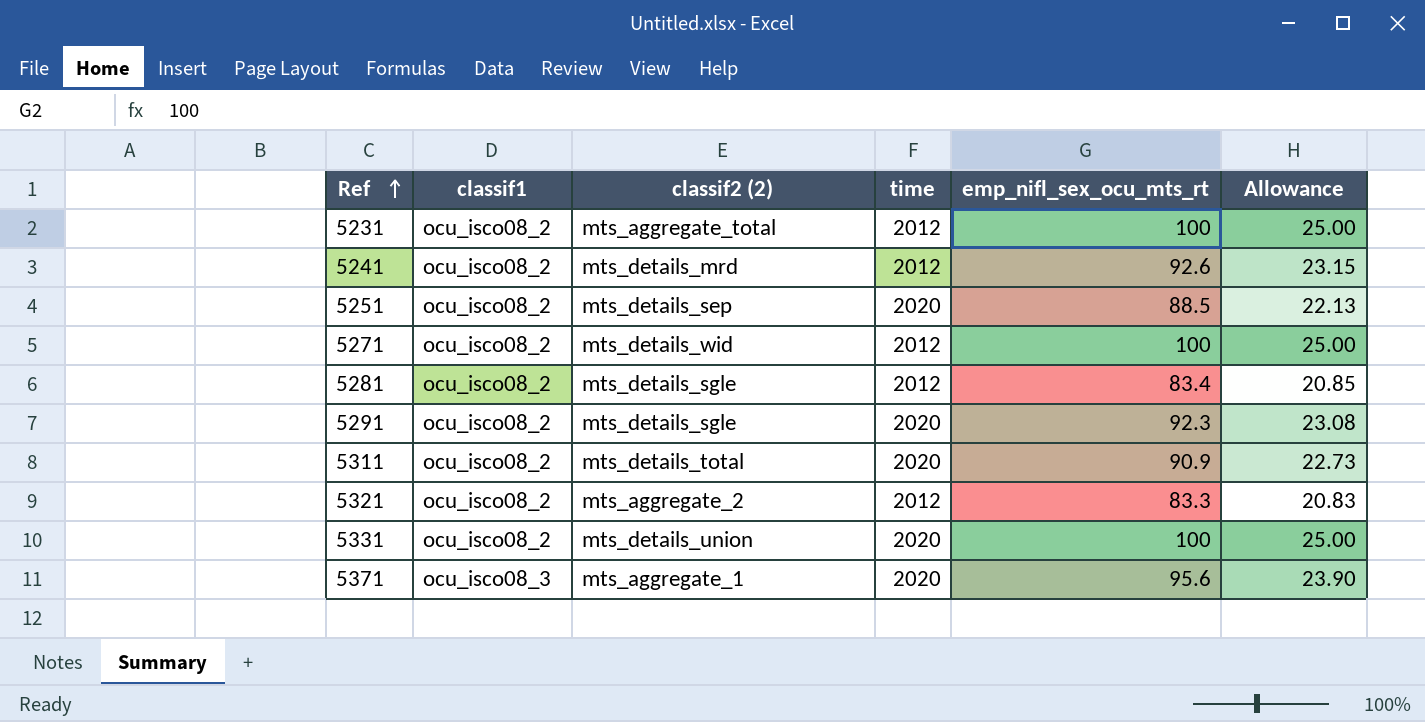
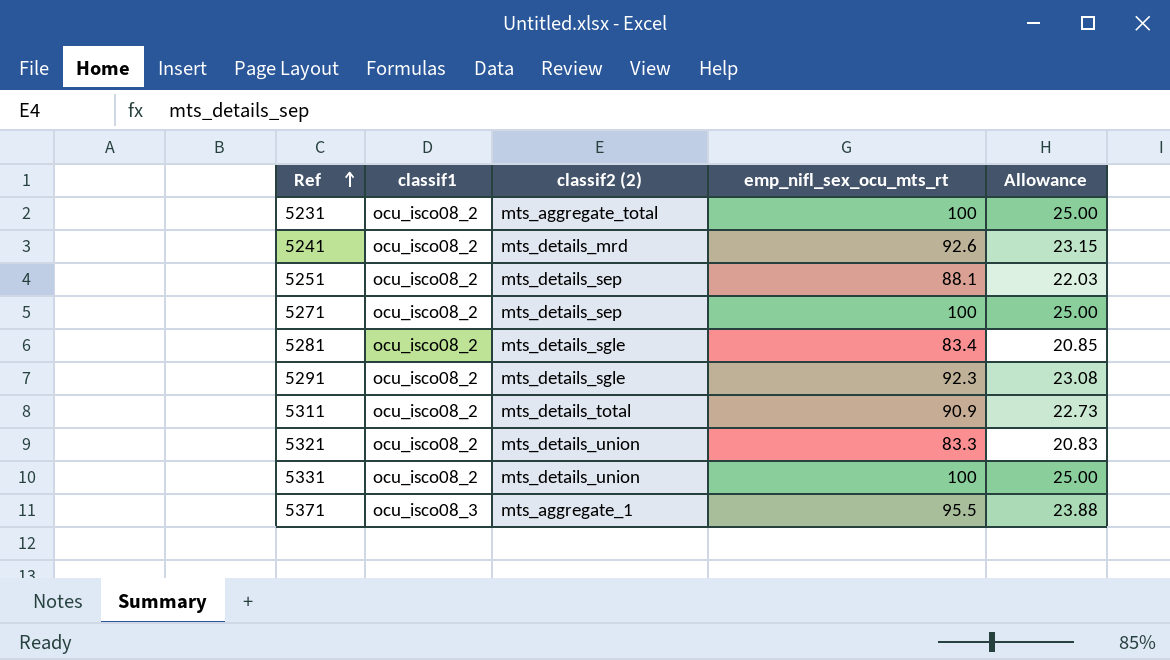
column time | position: 4 -> none
5251 | emp_nifl_sex_ocu_mts_rt: 88.5 -> 88.1
5251 | Allowance: 22.13 -> 22.03
5271 | classif2 (2): mts_details_wid -> mts_details_sep
5321 | classif2 (2): mts_aggregate_2 -> mts_details_union
5371 | emp_nifl_sex_ocu_mts_rt: 95.6 -> 95.5
5371 | Allowance: 23.90 -> 23.88

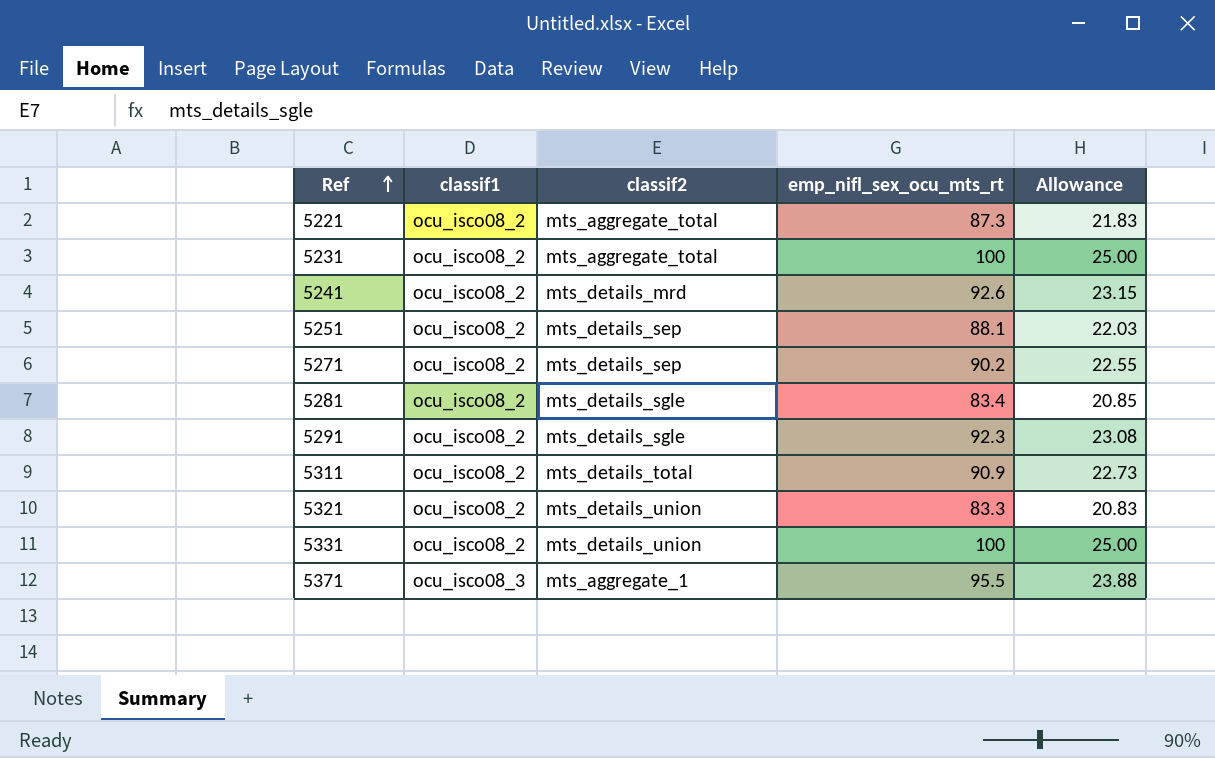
column name: classif2 (2) -> classif2
row 5221: none -> ocu_isco08_2 | mts_aggregate_total | 87.3 | 21.83
5271 | emp_nifl_sex_ocu_mts_rt: 100 -> 90.2
5271 | Allowance: 25.00 -> 22.55

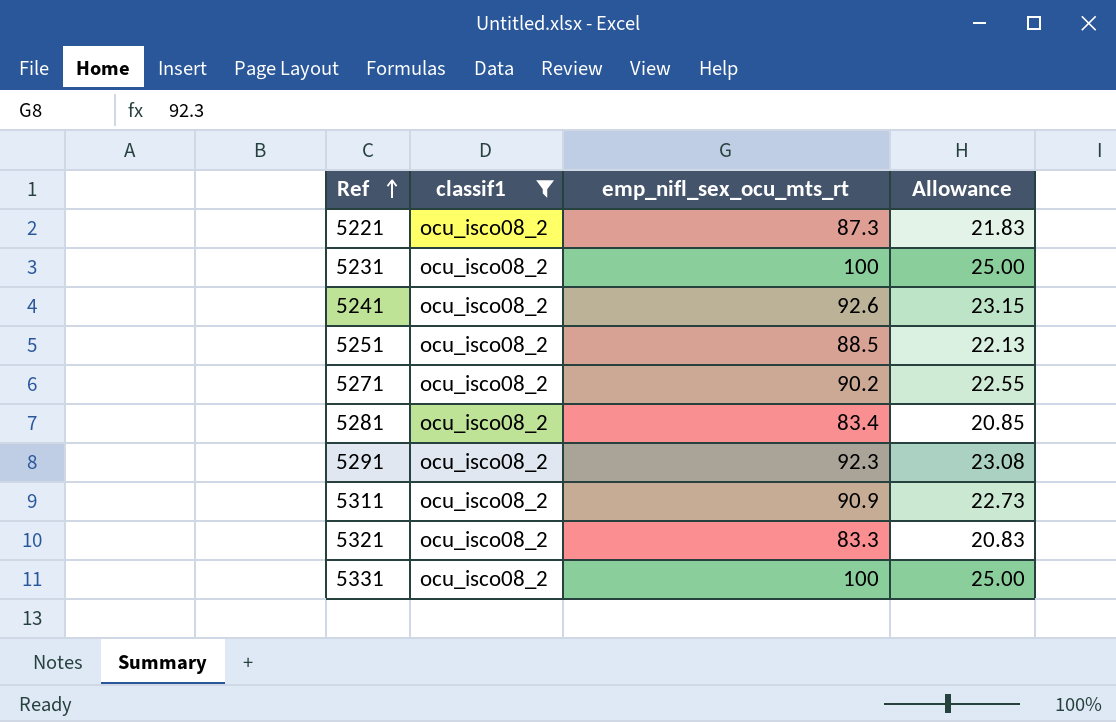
filter: none -> classif1 = ocu_isco08_2
column classif2 | position: 3 -> none
5251 | emp_nifl_sex_ocu_mts_rt: 88.1 -> 88.5
5251 | Allowance: 22.03 -> 22.13

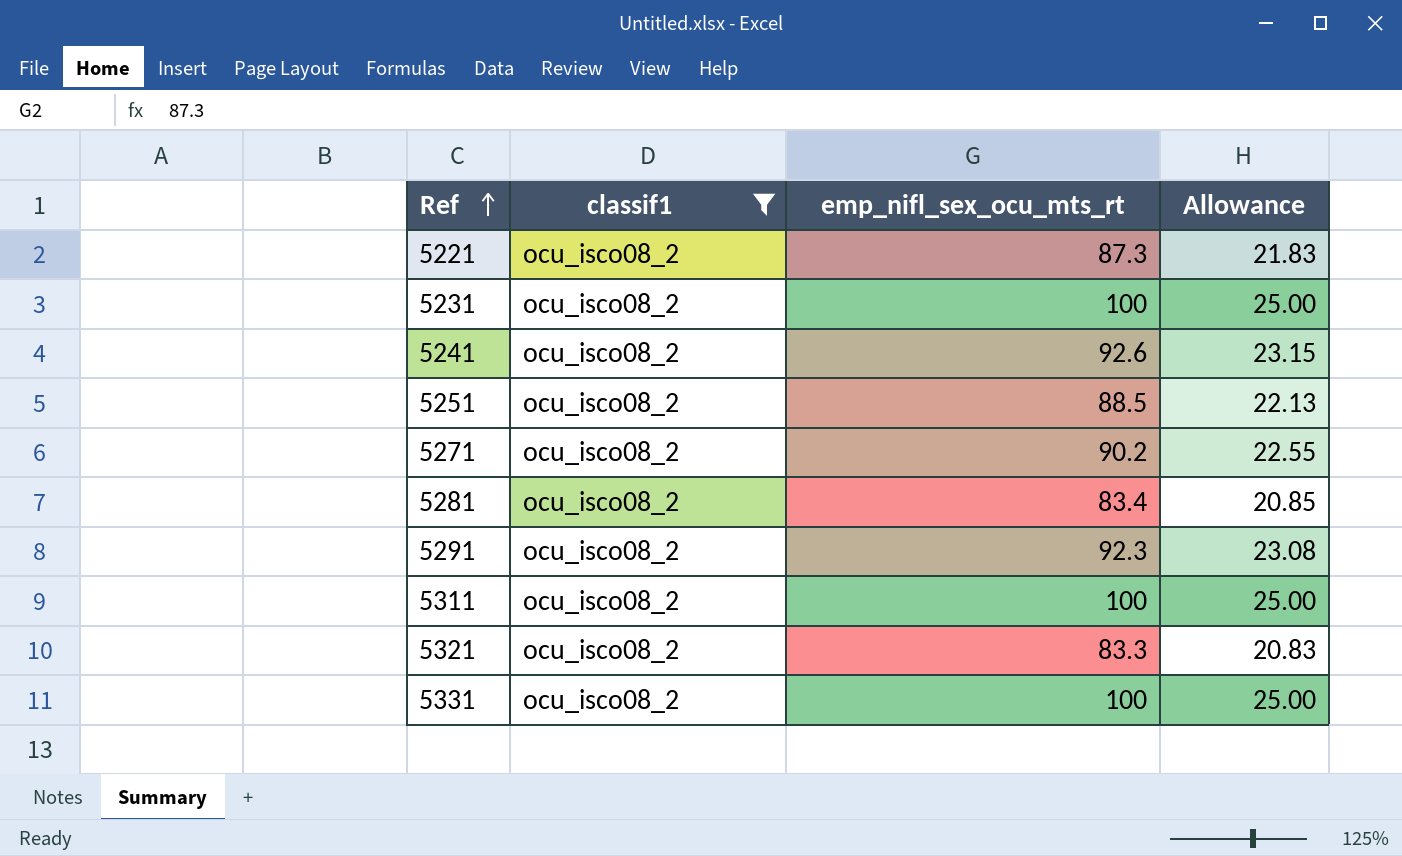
5311 | emp_nifl_sex_ocu_mts_rt: 90.9 -> 100
5311 | Allowance: 22.73 -> 25.00

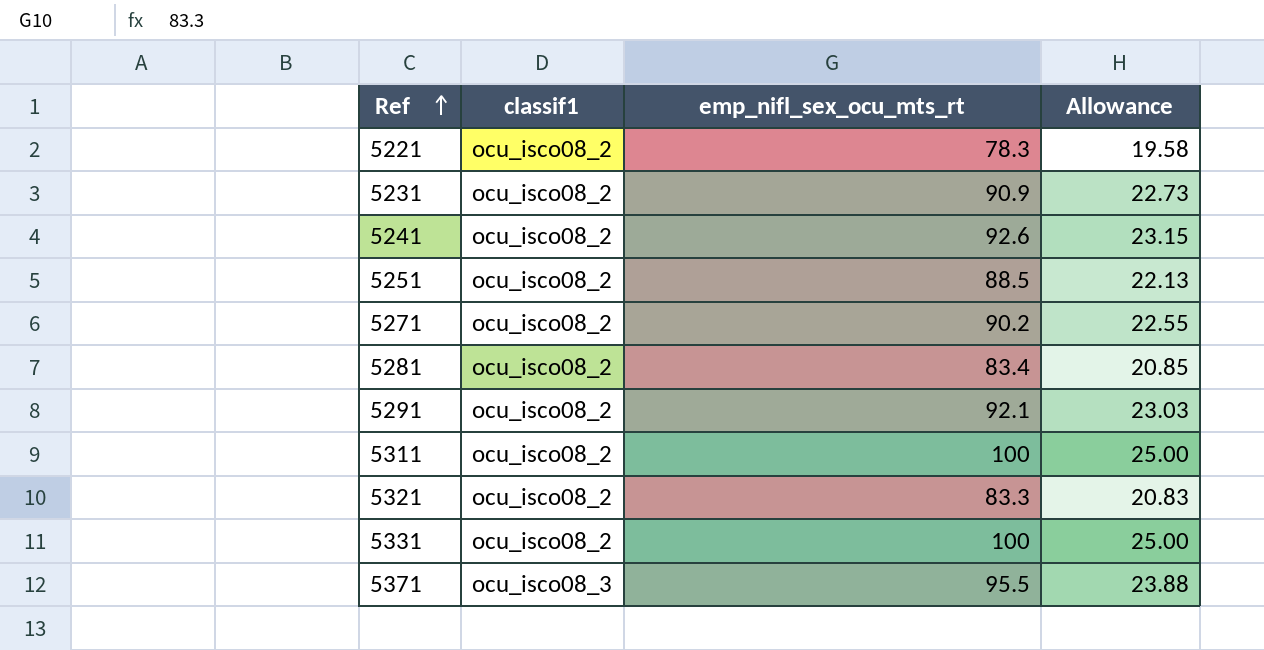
filter: classif1 = ocu_isco08_2 -> none
5221 | emp_nifl_sex_ocu_mts_rt: 87.3 -> 78.3
5221 | Allowance: 21.83 -> 19.58
5231 | emp_nifl_sex_ocu_mts_rt: 100 -> 90.9
5231 | Allowance: 25.00 -> 22.73
5291 | emp_nifl_sex_ocu_mts_rt: 92.3 -> 92.1
5291 | Allowance: 23.08 -> 23.03

